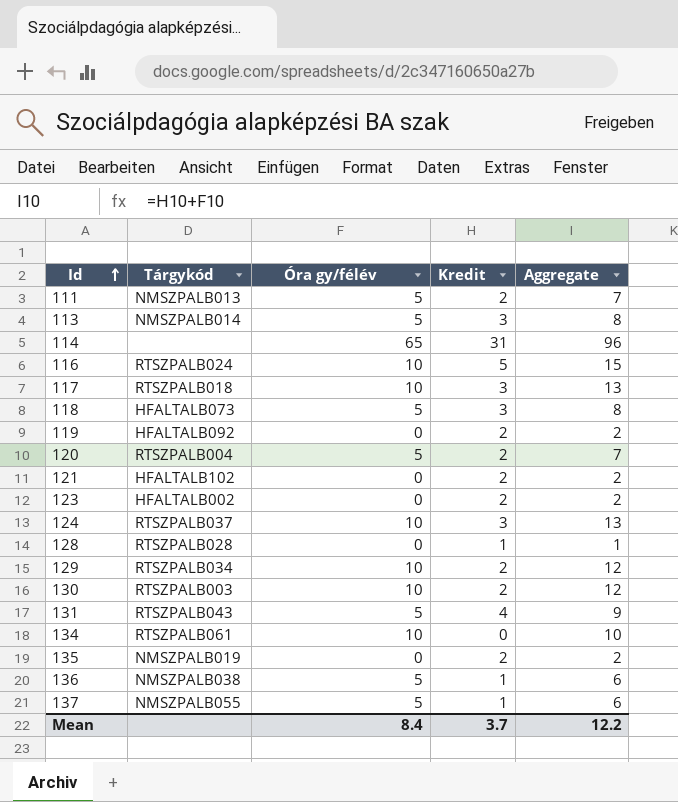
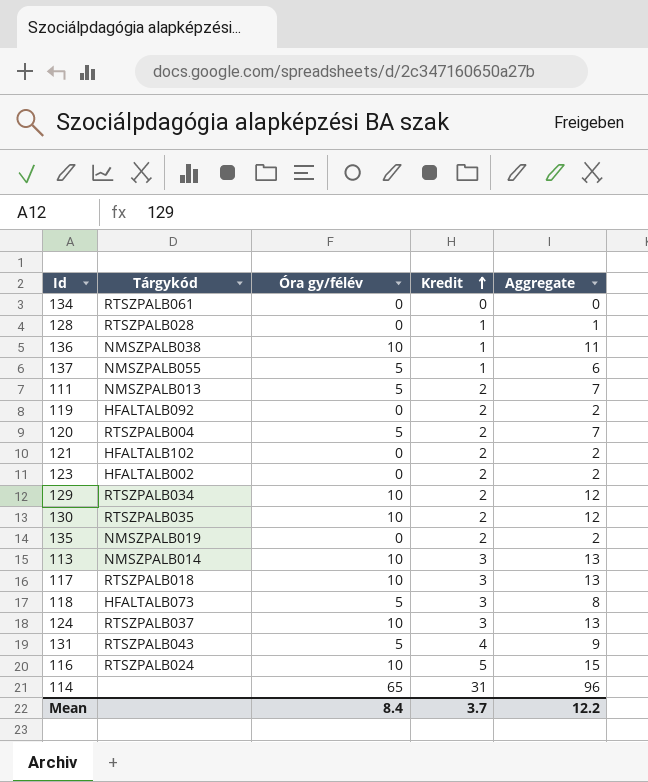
row order: Id ascending -> Kredit ascending
134 | Óra gy/félév: 10 -> 0
134 | Aggregate: 10 -> 0
136 | Óra gy/félév: 5 -> 10
136 | Aggregate: 6 -> 11
130 | Tárgykód: RTSZPALB003 -> RTSZPALB035
113 | Óra gy/félév: 5 -> 10
113 | Aggregate: 8 -> 13

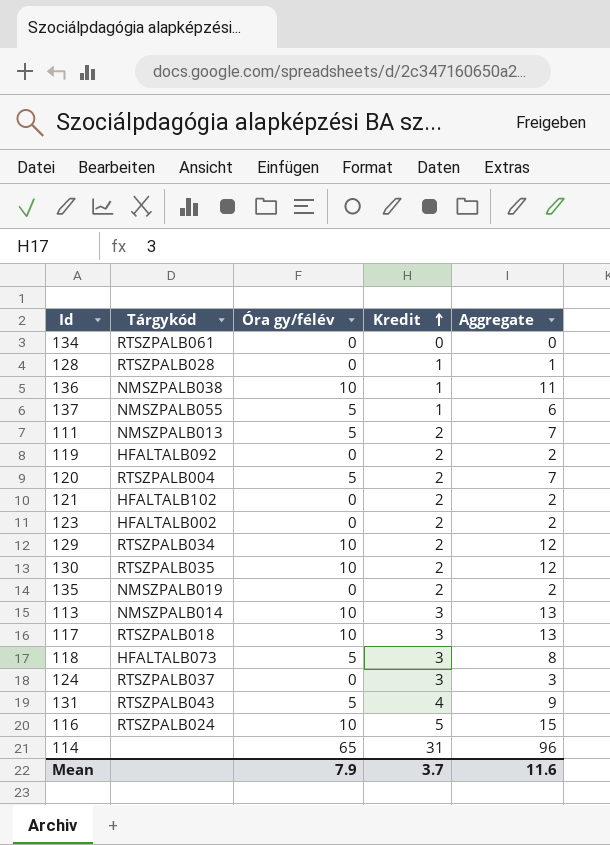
124 | Óra gy/félév: 10 -> 0
124 | Aggregate: 13 -> 3
Mean | Óra gy/félév: 8.4 -> 7.9
Mean | Aggregate: 12.2 -> 11.6

